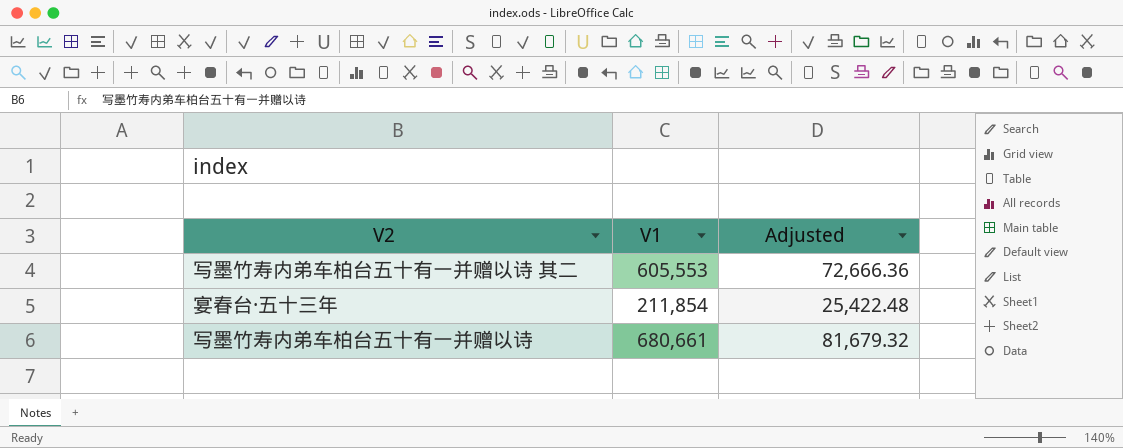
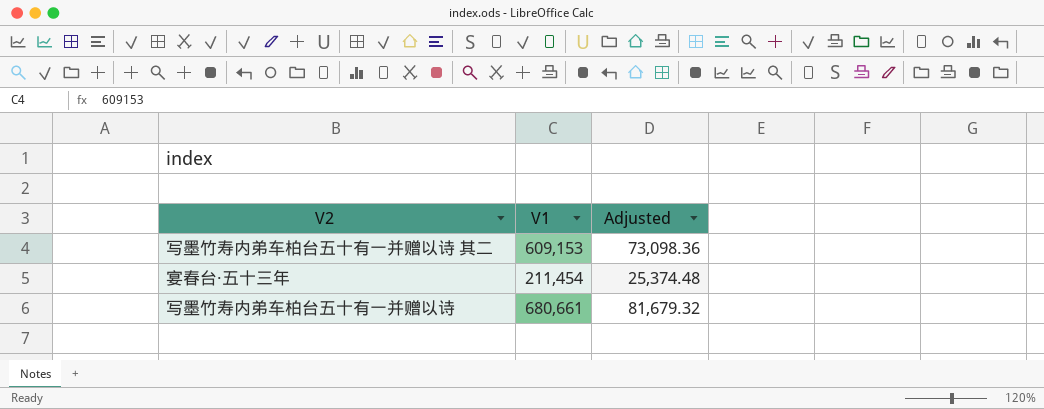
写墨竹寿内弟车柏台五十有一并赠以诗 其二 | V1: 605,553 -> 609,153
写墨竹寿内弟车柏台五十有一并赠以诗 其二 | Adjusted: 72,666.36 -> 73,098.36
宴春台·五十三年 | V1: 211,854 -> 211,454
宴春台·五十三年 | Adjusted: 25,422.48 -> 25,374.48

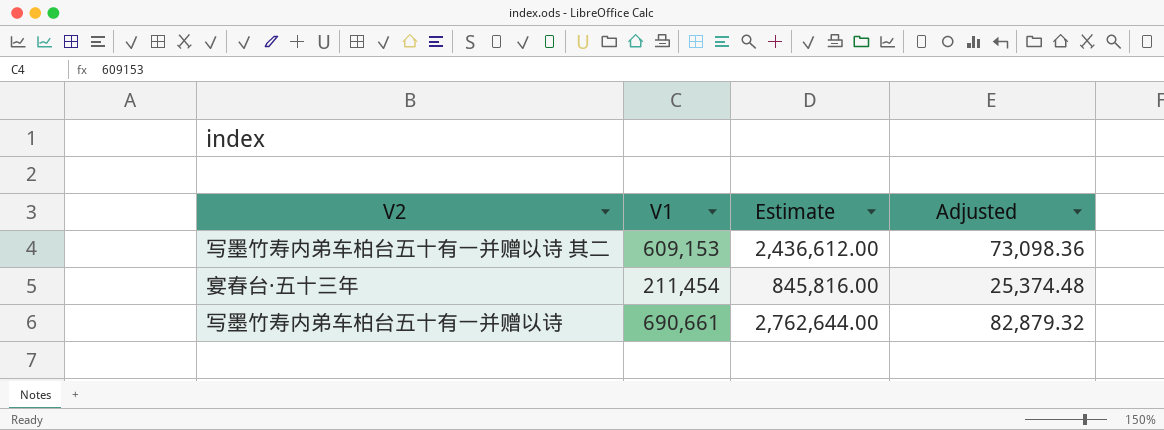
column Estimate | formula: none -> [V1] * 4
写墨竹寿内弟车柏台五十有一并赠以诗 | V1: 680,661 -> 690,661
写墨竹寿内弟车柏台五十有一并赠以诗 | Adjusted: 81,679.32 -> 82,879.32

